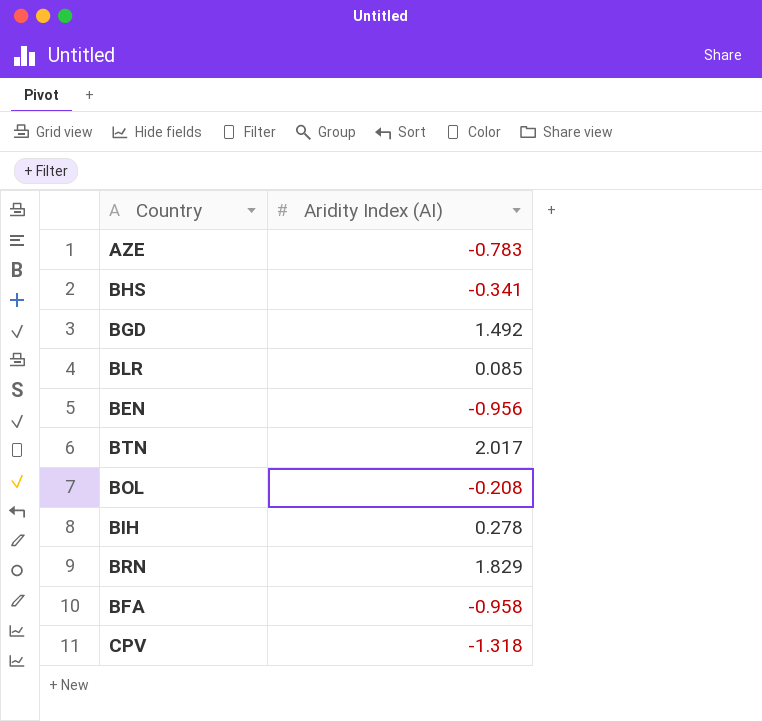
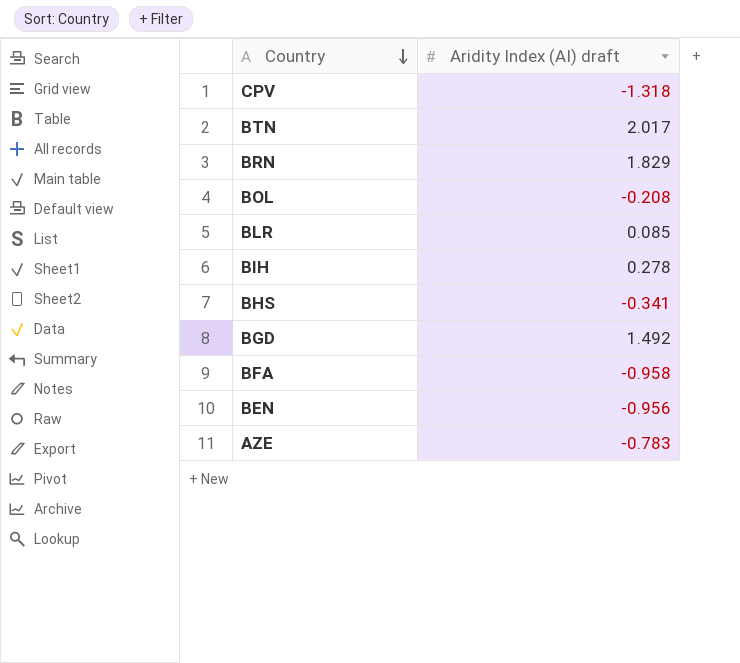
row order: none -> Country descending
column name: Aridity Index (AI) -> Aridity Index (AI) draft

